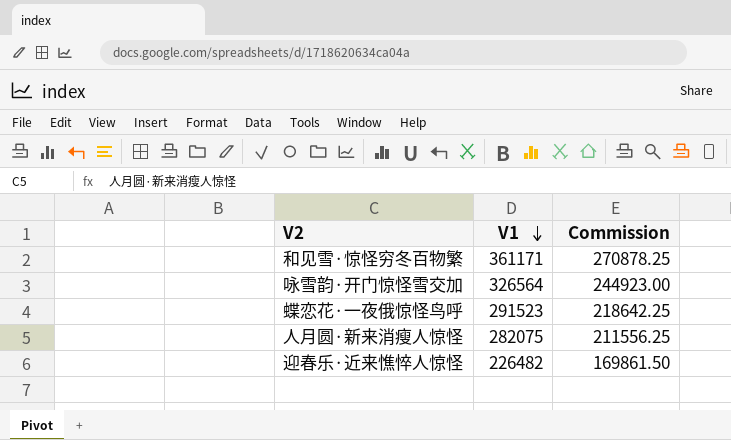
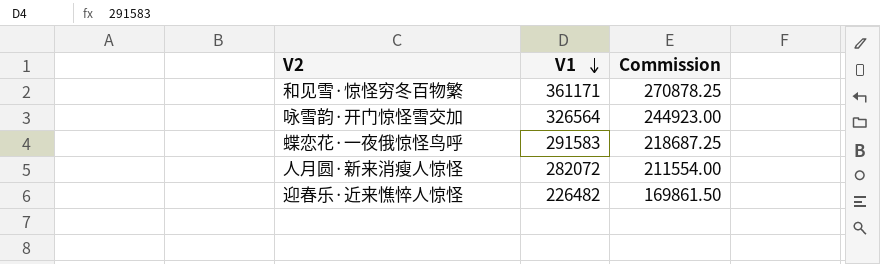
蝶恋花·一夜俄惊怪鸟呼 | V1: 291523 -> 291583
蝶恋花·一夜俄惊怪鸟呼 | Commission: 218642.25 -> 218687.25
人月圆·新来消瘦人惊怪 | V1: 282075 -> 282072
人月圆·新来消瘦人惊怪 | Commission: 211556.25 -> 211554.00

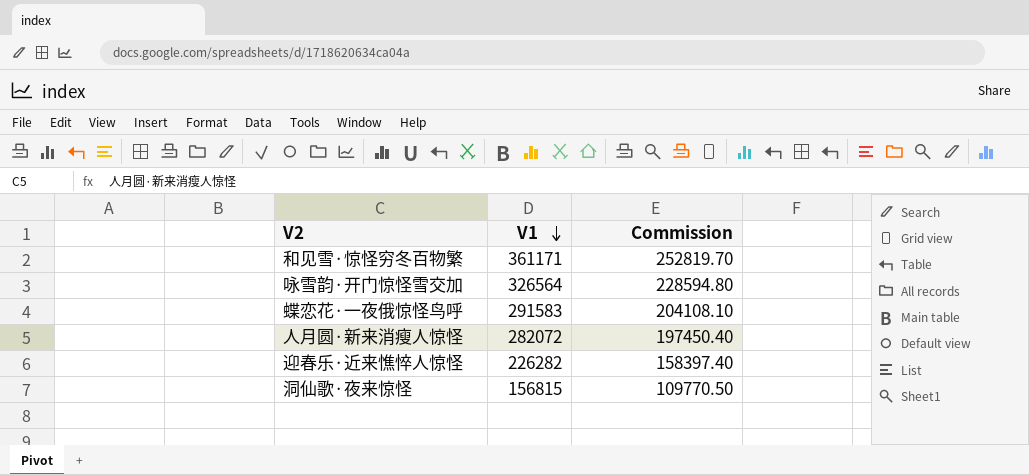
column Commission | formula: [V1] * 0.75 -> [V1] * 0.7
迎春乐·近来憔悴人惊怪 | V1: 226482 -> 226282
row 洞仙歌·夜来惊怪: none -> 156815 | 109770.50

